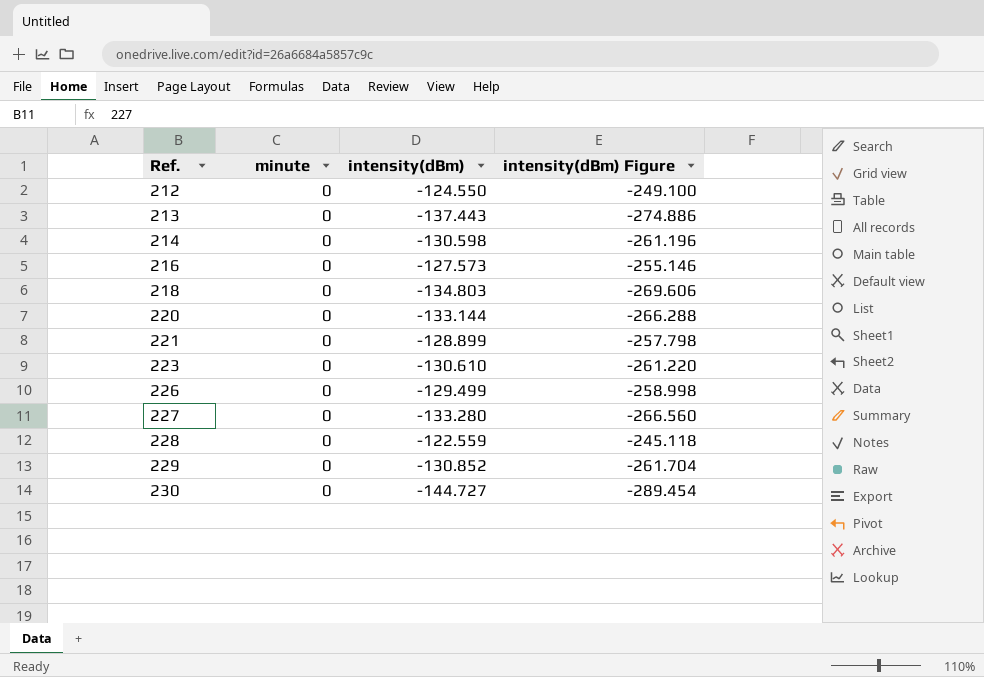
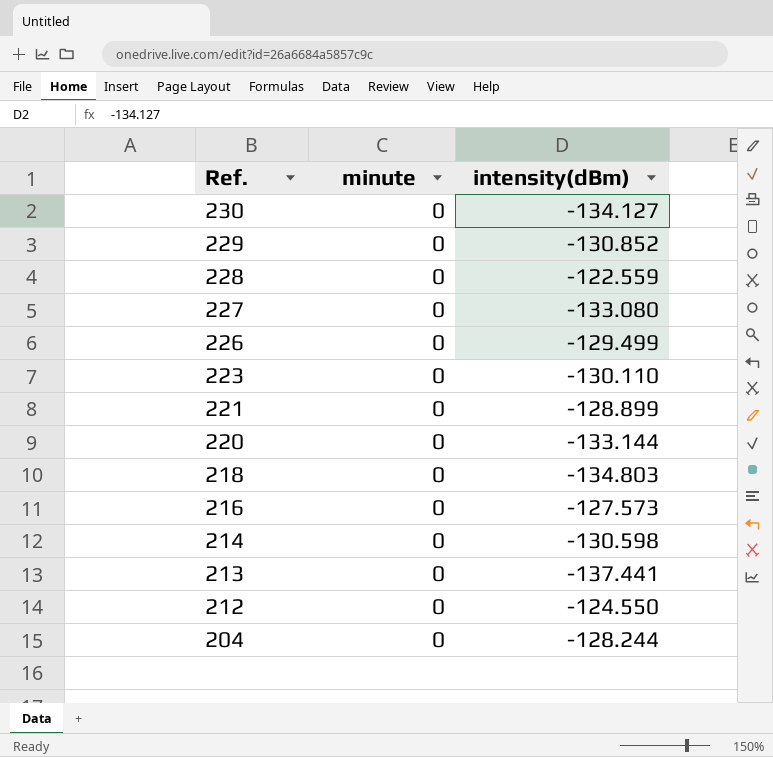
row order: Ref. ascending -> Ref. descending
column intensity(dBm) Figure | formula: [intensity(dBm)] * 2 -> none
230 | intensity(dBm): -144.727 -> -134.127
227 | intensity(dBm): -133.280 -> -133.080
223 | intensity(dBm): -130.610 -> -130.110
213 | intensity(dBm): -137.443 -> -137.441
row 204: none -> 0 | -128.244

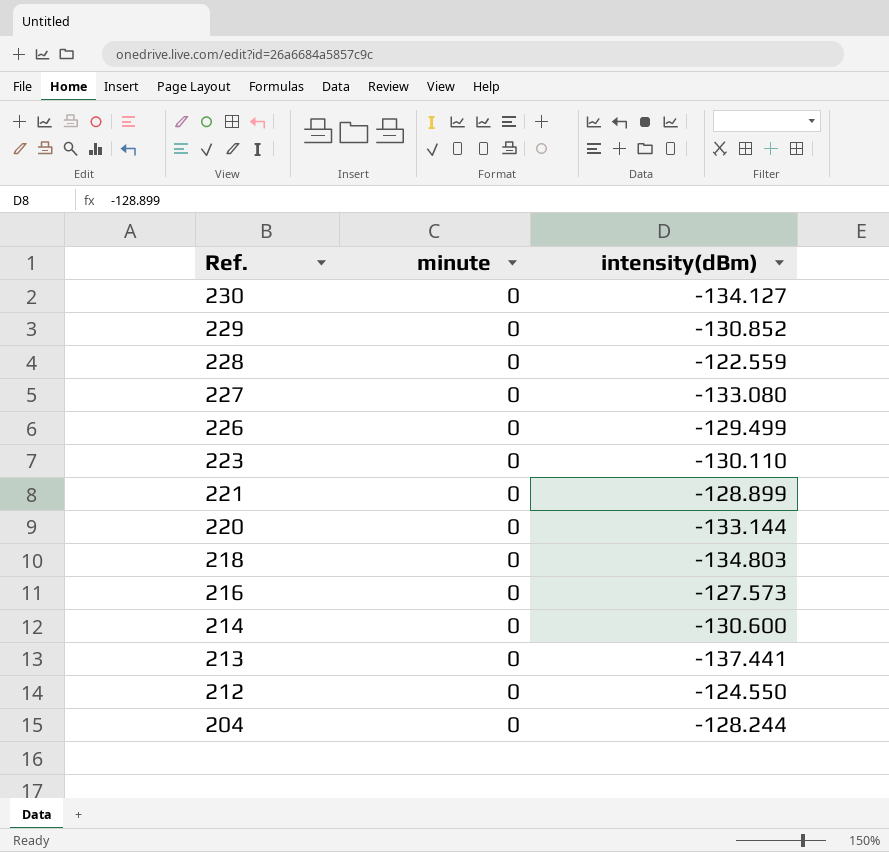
214 | intensity(dBm): -130.598 -> -130.600

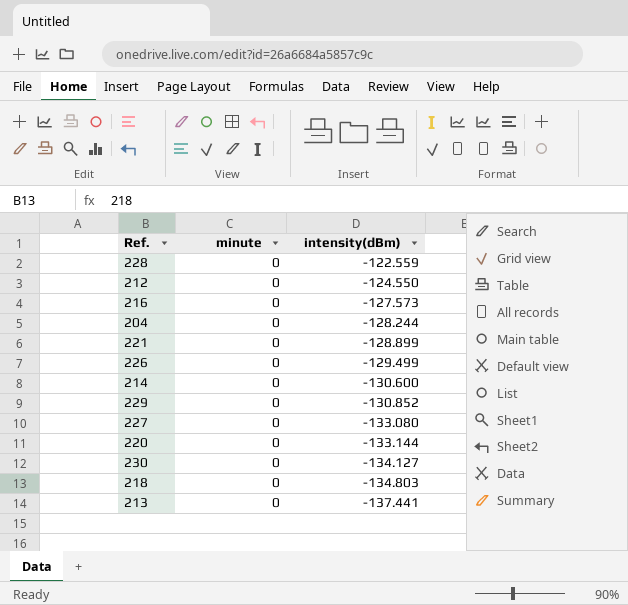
row order: Ref. descending -> intensity(dBm) descending
row 223: 0 | -130.110 -> none

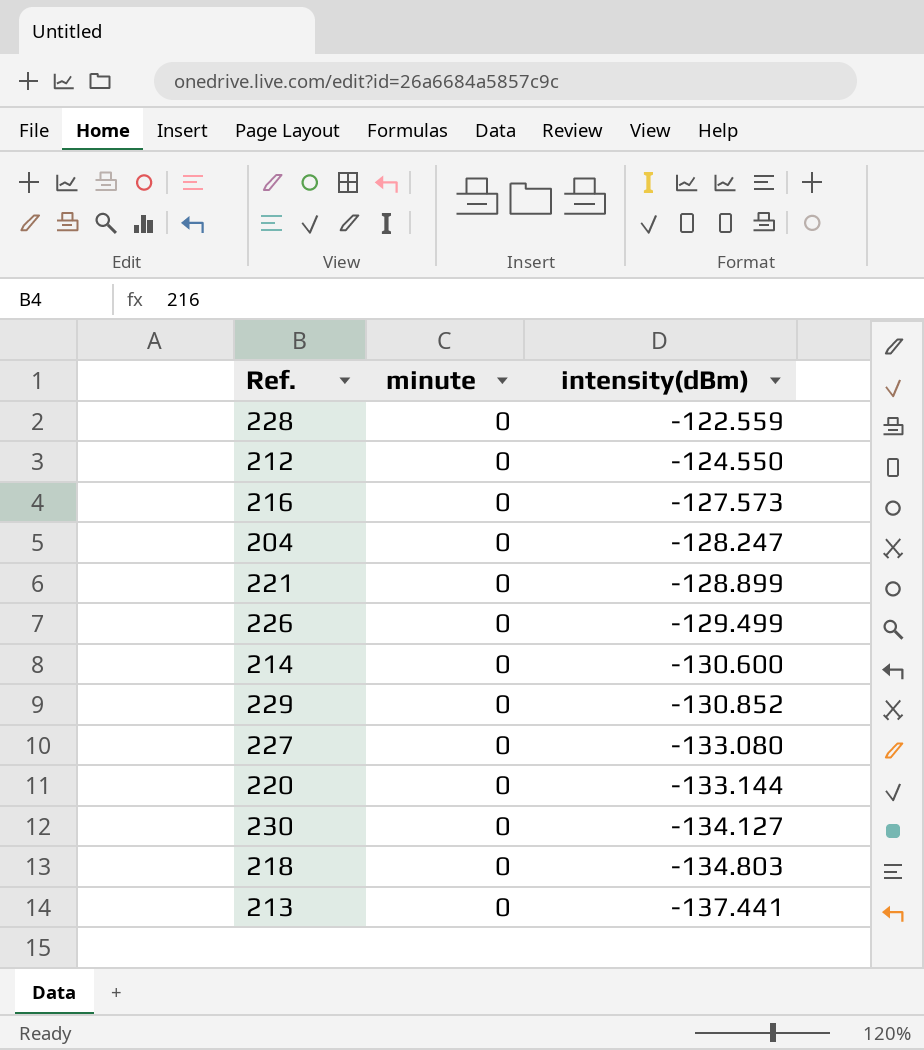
204 | intensity(dBm): -128.244 -> -128.247

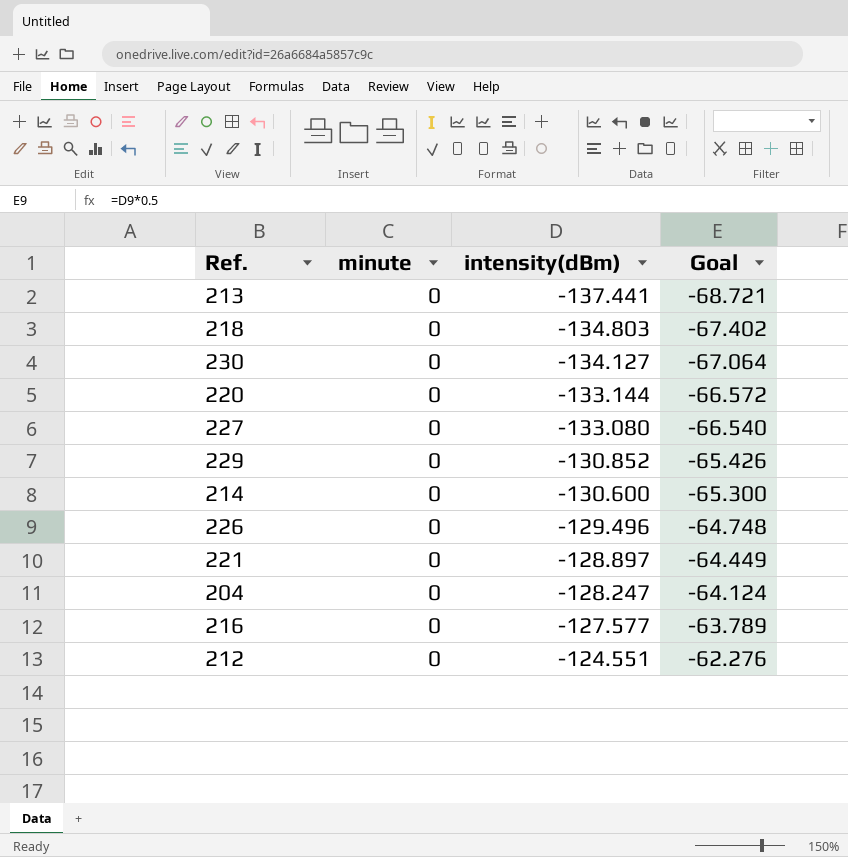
row order: intensity(dBm) descending -> intensity(dBm) ascending
column Goal | formula: none -> [intensity(dBm)] * 0.5
row 228: 0 | -122.559 -> none
226 | intensity(dBm): -129.499 -> -129.496
221 | intensity(dBm): -128.899 -> -128.897
216 | intensity(dBm): -127.573 -> -127.577
212 | intensity(dBm): -124.550 -> -124.551

